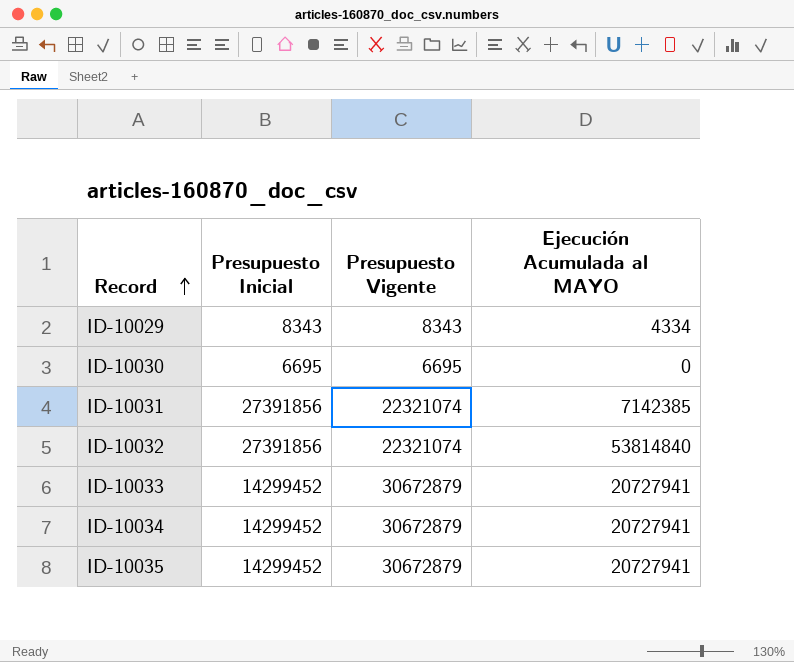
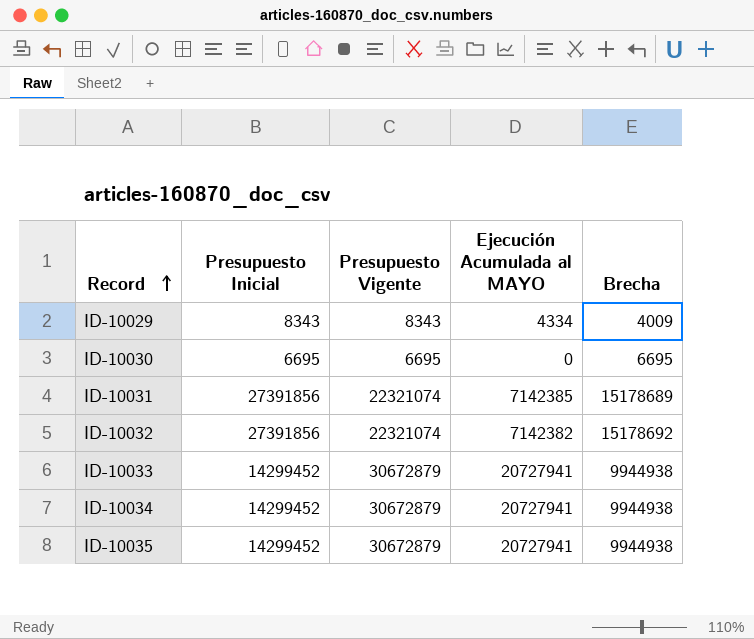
column Brecha | formula: none -> [Presupuesto Vigente] - [Ejecución Acumulada al MAYO]
ID-10032 | Ejecución Acumulada al MAYO: 53814840 -> 7142382

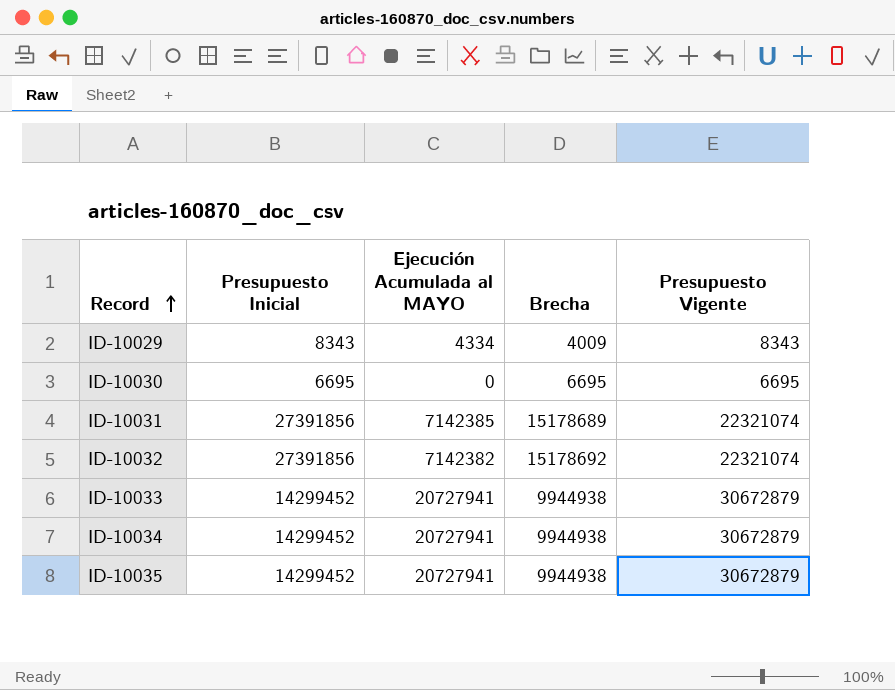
column Presupuesto Vigente | position: 3 -> 5

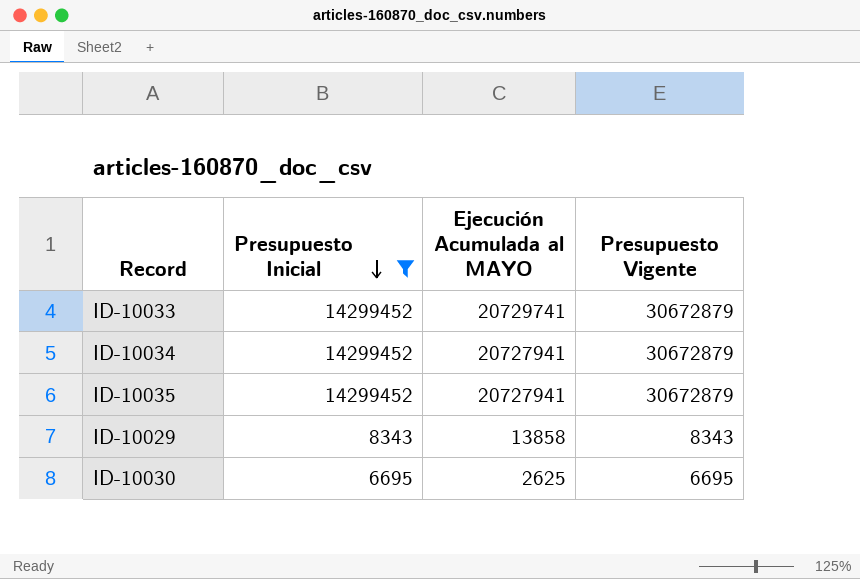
filter: none -> Presupuesto Inicial != 27391856
row order: Record ascending -> Presupuesto Inicial descending
column Brecha | formula: [Presupuesto Vigente] - [Ejecución Acumulada al MAYO] -> none
ID-10033 | Ejecución Acumulada al MAYO: 20727941 -> 20729741
ID-10029 | Ejecución Acumulada al MAYO: 4334 -> 13858
ID-10030 | Ejecución Acumulada al MAYO: 0 -> 2625

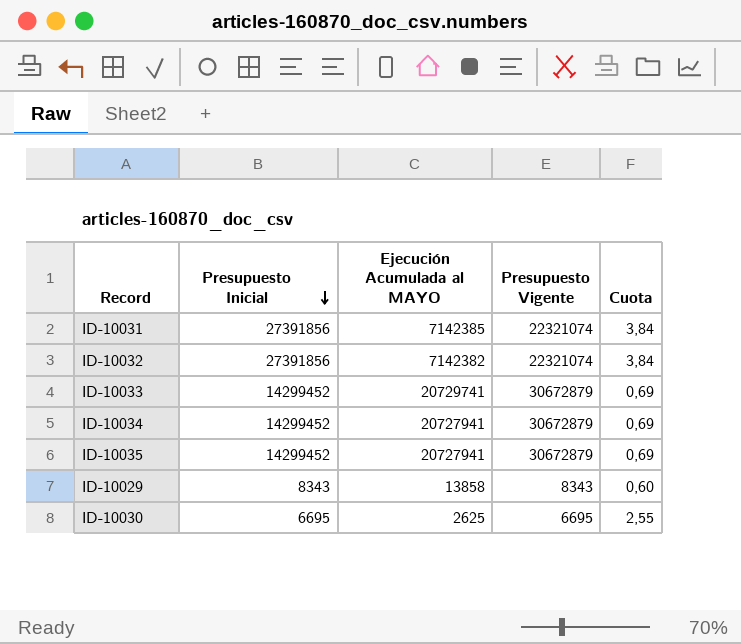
filter: Presupuesto Inicial != 27391856 -> none
column Cuota | formula: none -> [Presupuesto Inicial] / [Ejecución Acumulada al MAYO]

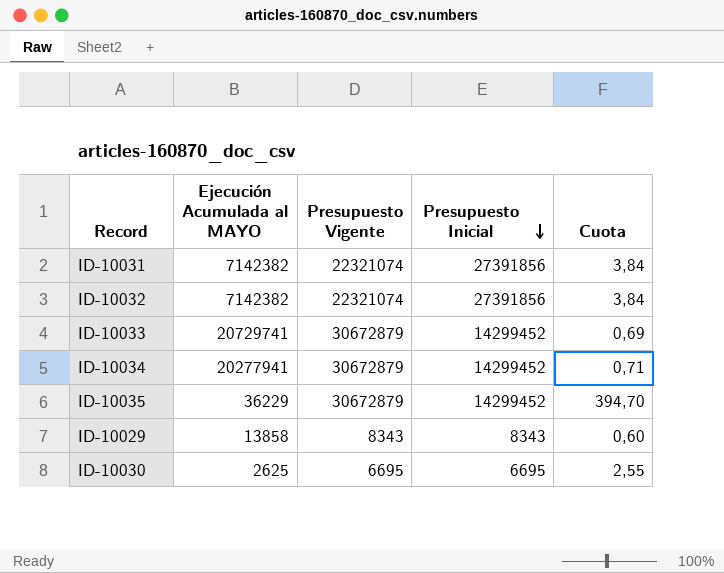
column Presupuesto Inicial | position: 2 -> 4
ID-10031 | Ejecución Acumulada al MAYO: 7142385 -> 7142382
ID-10034 | Ejecución Acumulada al MAYO: 20727941 -> 20277941
ID-10034 | Cuota: 0,69 -> 0,71
ID-10035 | Ejecución Acumulada al MAYO: 20727941 -> 36229
ID-10035 | Cuota: 0,69 -> 394,70

